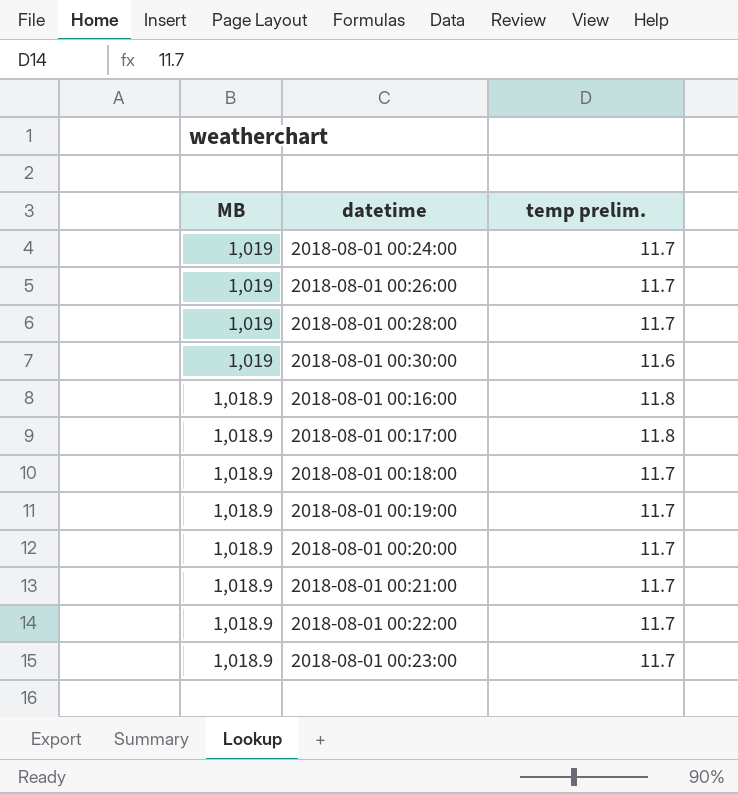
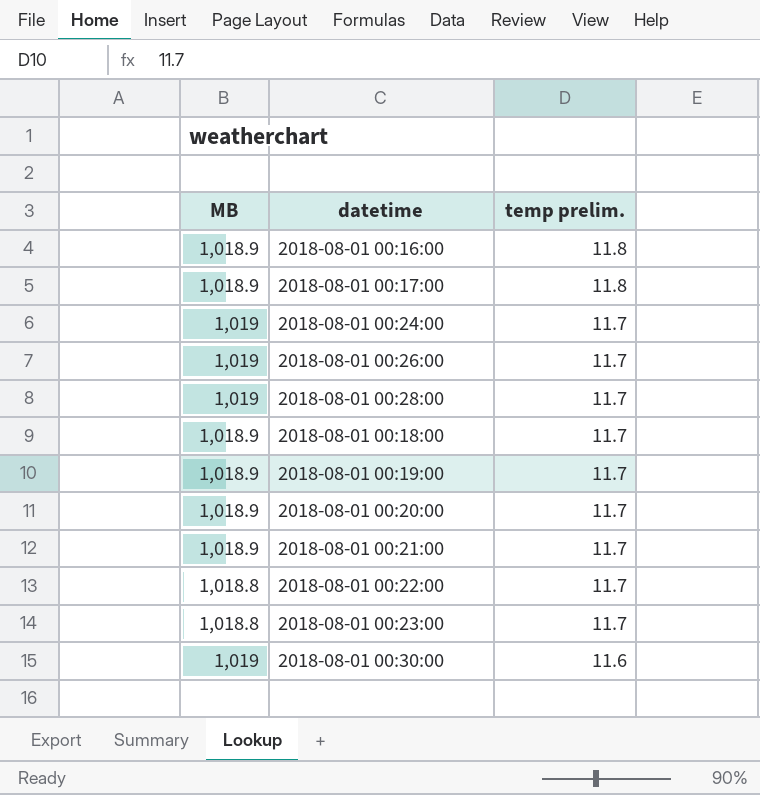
row order: MB descending -> temp prelim. descending
2018-08-01 00:22:00 | MB: 1,018.9 -> 1,018.8
2018-08-01 00:23:00 | MB: 1,018.9 -> 1,018.8

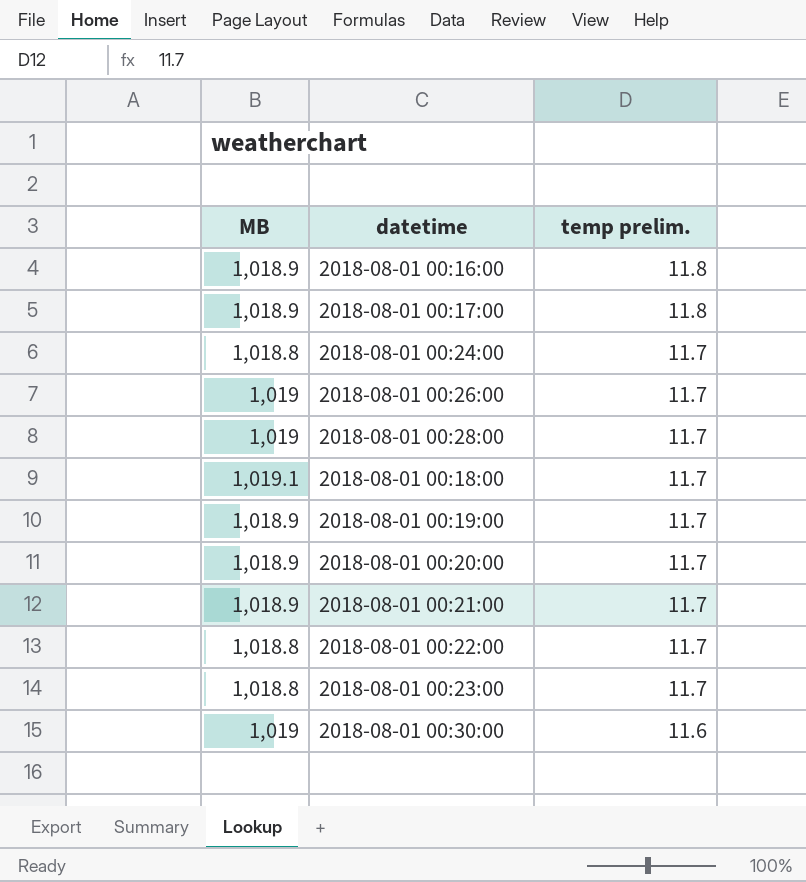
2018-08-01 00:24:00 | MB: 1,019 -> 1,018.8
2018-08-01 00:18:00 | MB: 1,018.9 -> 1,019.1

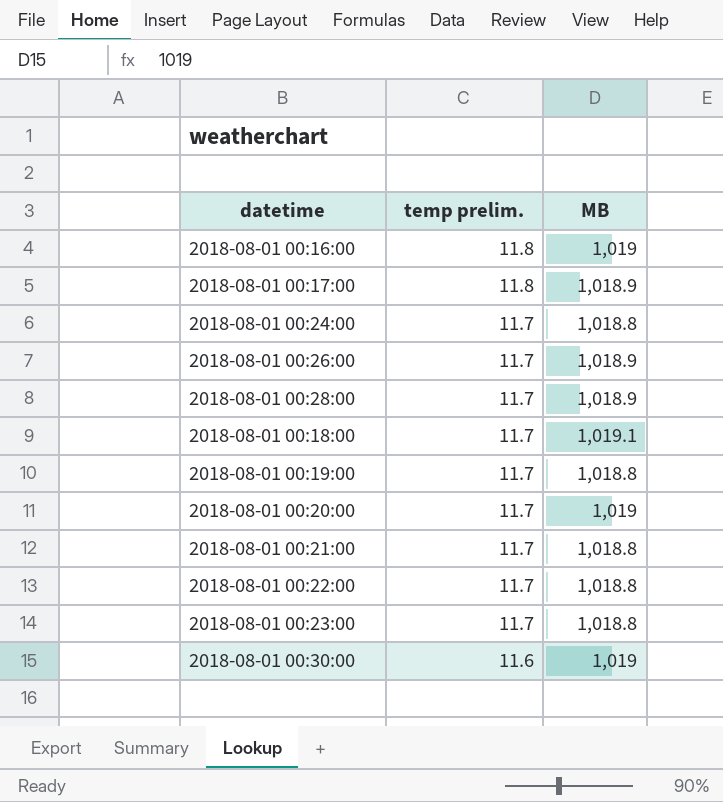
column MB | position: 1 -> 3
2018-08-01 00:16:00 | MB: 1,018.9 -> 1,019
2018-08-01 00:26:00 | MB: 1,019 -> 1,018.9
2018-08-01 00:28:00 | MB: 1,019 -> 1,018.9
2018-08-01 00:19:00 | MB: 1,018.9 -> 1,018.8
2018-08-01 00:20:00 | MB: 1,018.9 -> 1,019
2018-08-01 00:21:00 | MB: 1,018.9 -> 1,018.8

